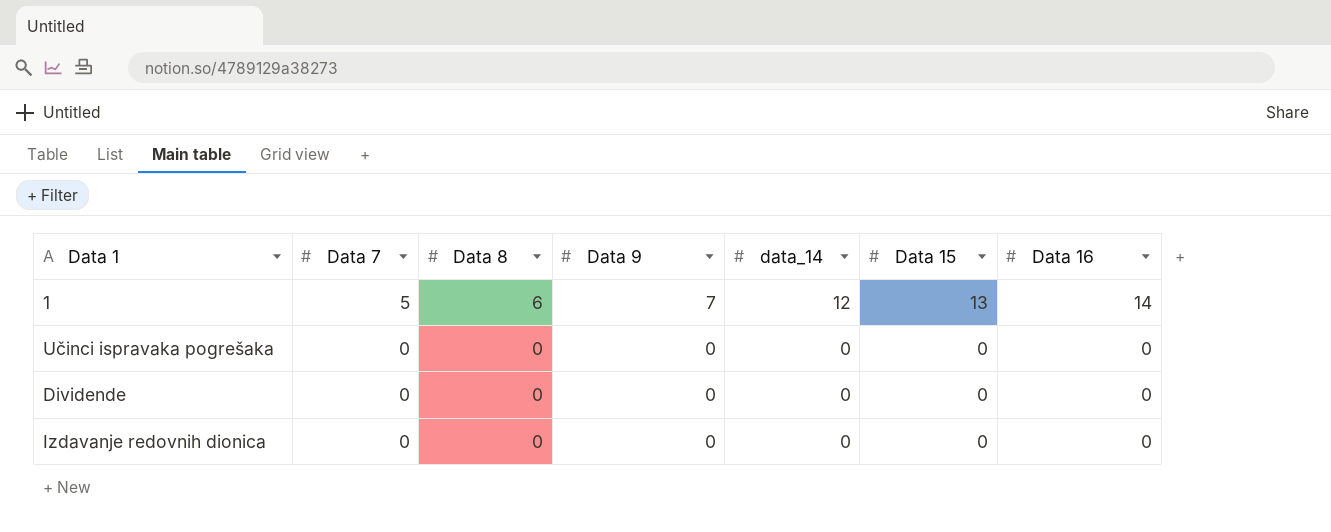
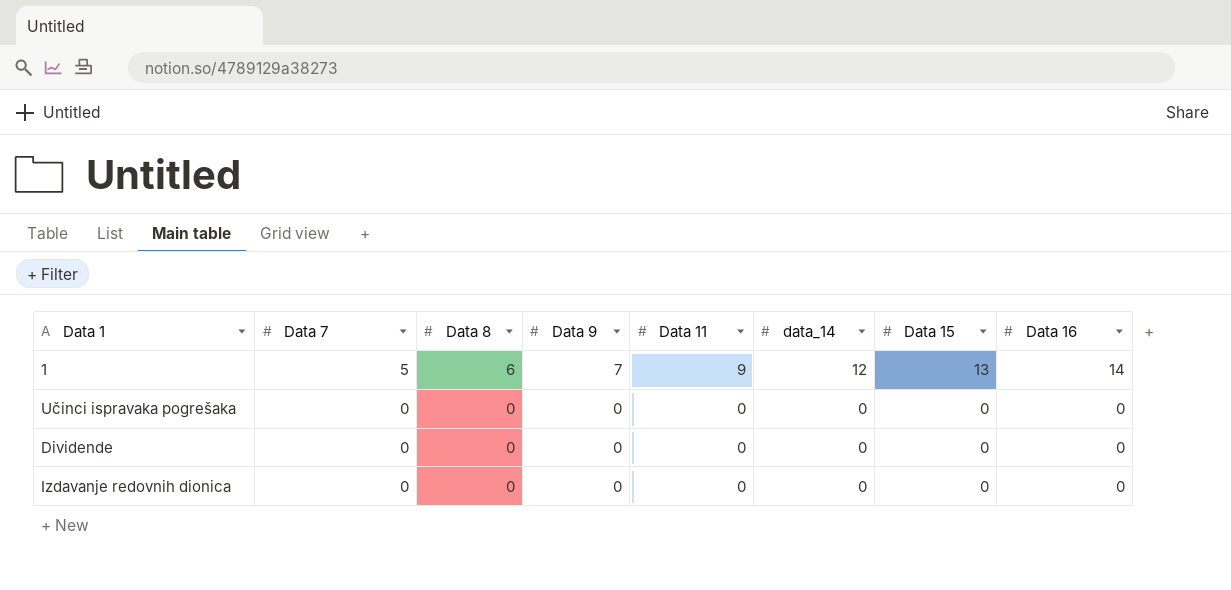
column Data 11 | position: none -> 5

